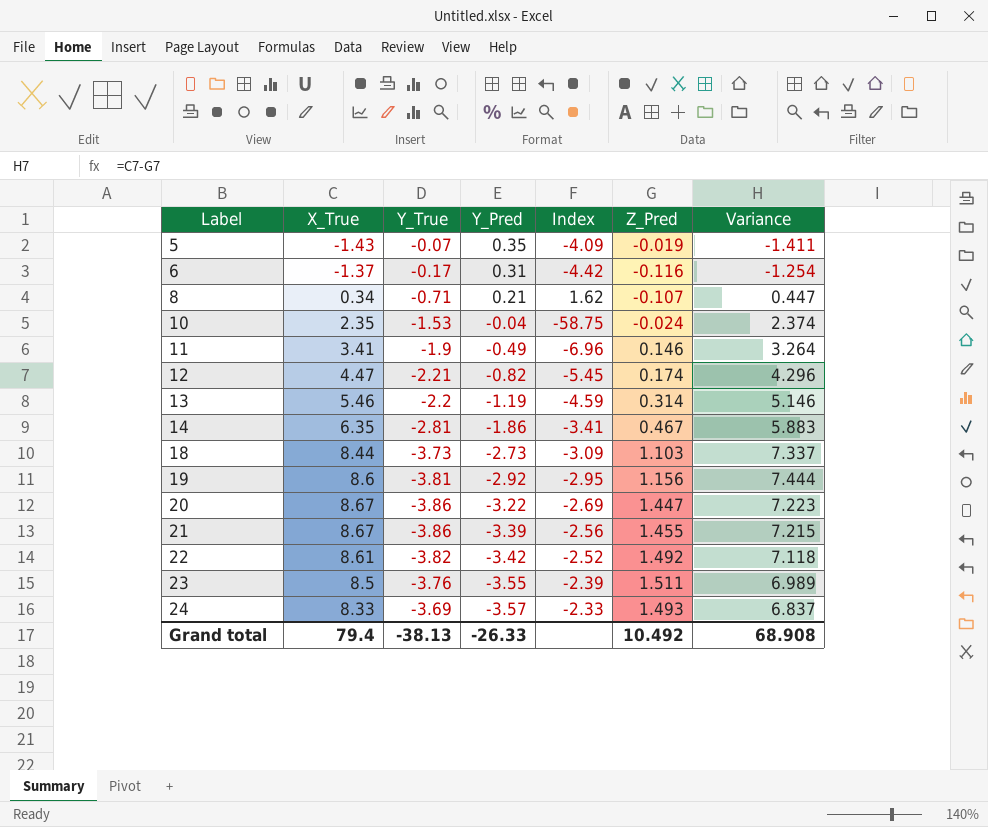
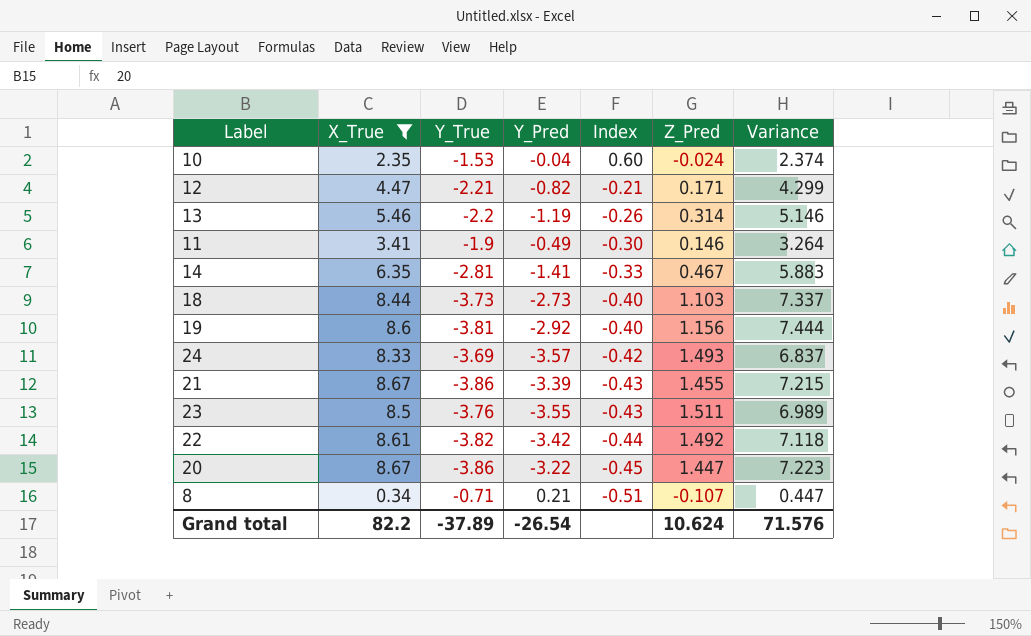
filter: none -> X_True >= 0.34
row order: Label ascending -> Index descending
column Index | formula: [X_True] / [Y_Pred] -> [Z_Pred] / [Y_Pred]
12 | Z_Pred: 0.174 -> 0.171
12 | Variance: 4.296 -> 4.299
14 | Y_Pred: -1.86 -> -1.41
Grand total | X_True: 79.4 -> 82.2
Grand total | Y_True: -38.13 -> -37.89
Grand total | Y_Pred: -26.33 -> -26.54
Grand total | Z_Pred: 10.492 -> 10.624
Grand total | Variance: 68.908 -> 71.576

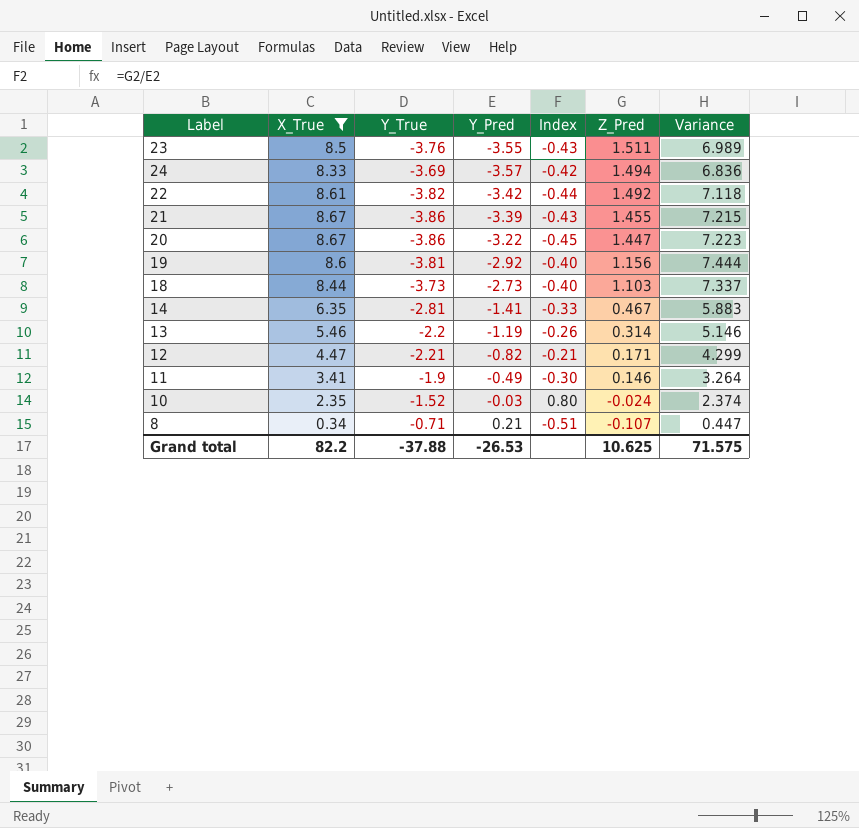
row order: Index descending -> Z_Pred descending
24 | Z_Pred: 1.493 -> 1.494
24 | Variance: 6.837 -> 6.836
10 | Y_True: -1.53 -> -1.52
10 | Y_Pred: -0.04 -> -0.03
10 | Index: 0.60 -> 0.80
Grand total | Y_True: -37.89 -> -37.88
Grand total | Y_Pred: -26.54 -> -26.53
Grand total | Z_Pred: 10.624 -> 10.625
Grand total | Variance: 71.576 -> 71.575

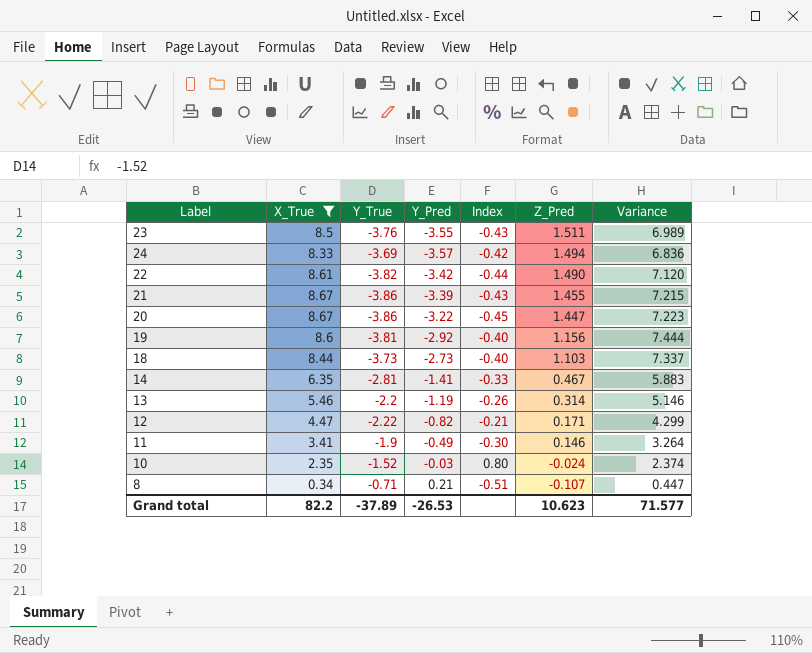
22 | Z_Pred: 1.492 -> 1.490
22 | Variance: 7.118 -> 7.120
12 | Y_True: -2.21 -> -2.22
Grand total | Y_True: -37.88 -> -37.89
Grand total | Z_Pred: 10.625 -> 10.623
Grand total | Variance: 71.575 -> 71.577

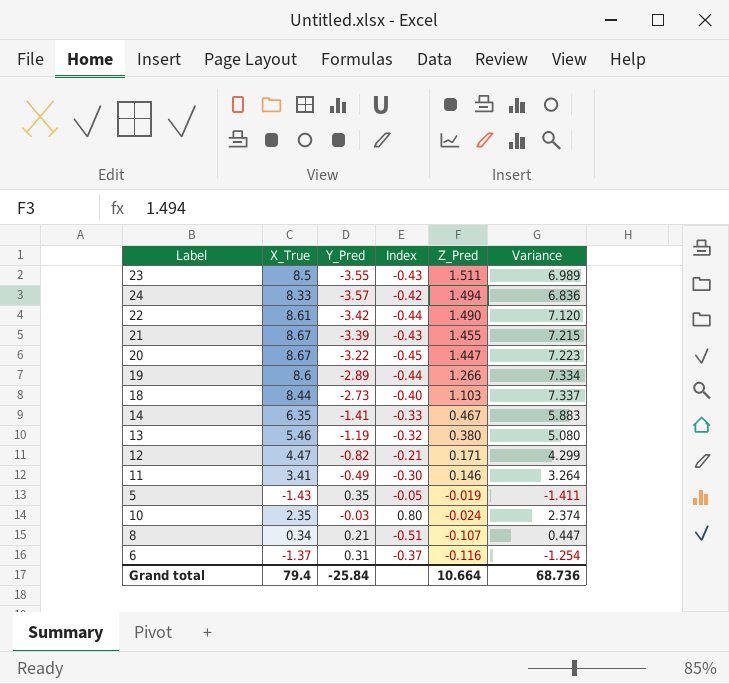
filter: X_True >= 0.34 -> none
column Y_True | position: 3 -> none
19 | Y_Pred: -2.92 -> -2.89
19 | Index: -0.40 -> -0.44
19 | Z_Pred: 1.156 -> 1.266
19 | Variance: 7.444 -> 7.334
13 | Index: -0.26 -> -0.32
13 | Z_Pred: 0.314 -> 0.380
13 | Variance: 5.146 -> 5.080
Grand total | X_True: 82.2 -> 79.4
Grand total | Y_Pred: -26.53 -> -25.84
Grand total | Z_Pred: 10.623 -> 10.664
Grand total | Variance: 71.577 -> 68.736

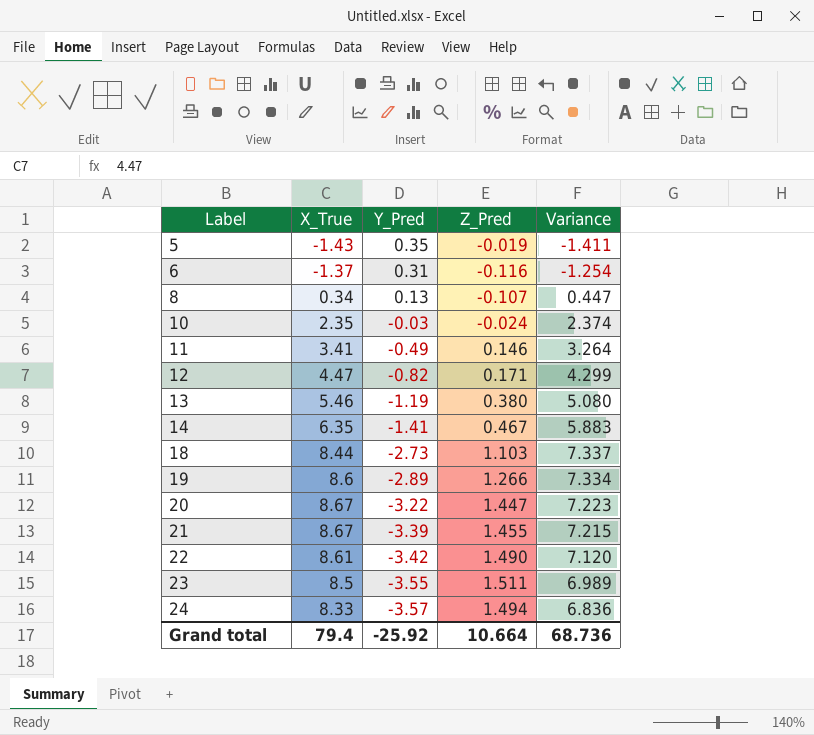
row order: Z_Pred descending -> Label ascending
column Index | formula: [Z_Pred] / [Y_Pred] -> none
8 | Y_Pred: 0.21 -> 0.13
Grand total | Y_Pred: -25.84 -> -25.92

